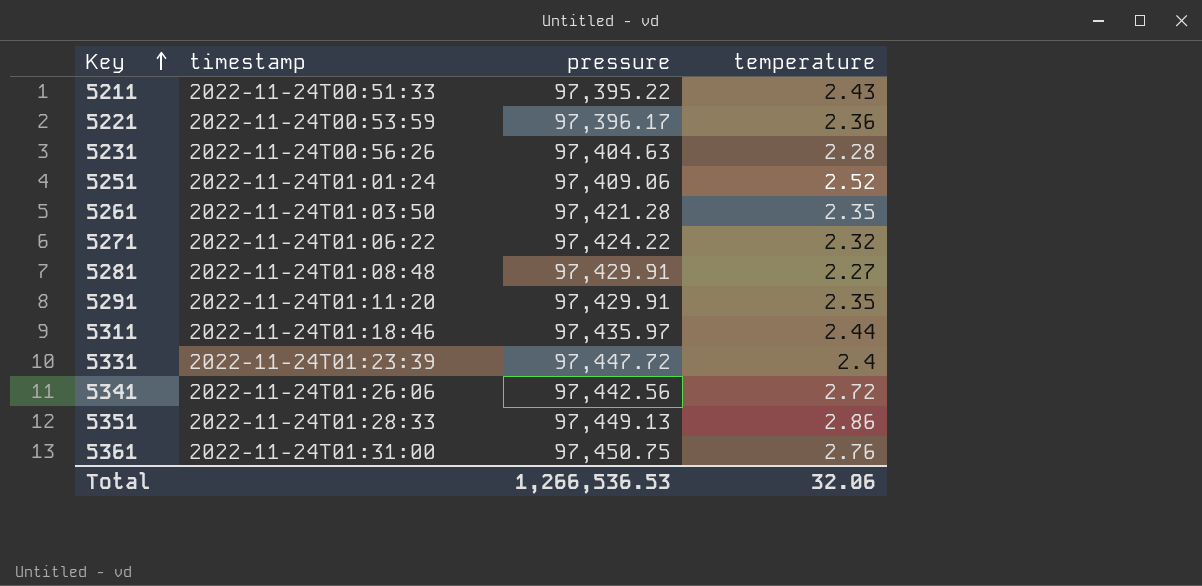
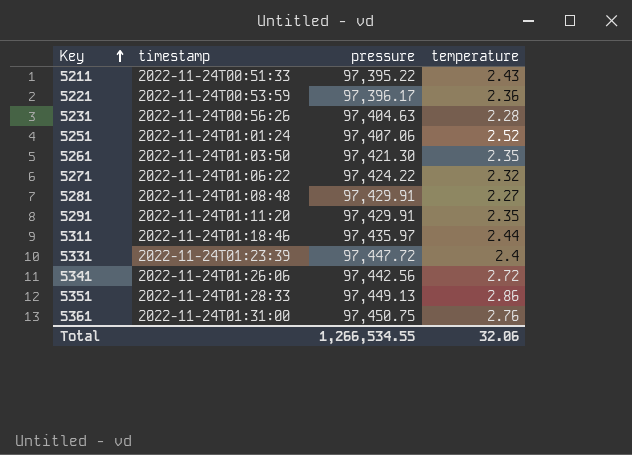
5251 | pressure: 97,409.06 -> 97,407.06
5261 | pressure: 97,421.28 -> 97,421.30
Total | pressure: 1,266,536.53 -> 1,266,534.55

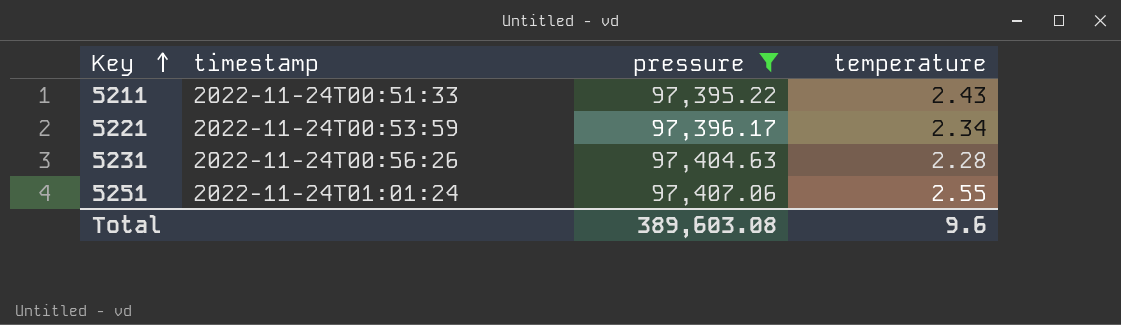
filter: none -> pressure <= 97,407.06
5221 | temperature: 2.36 -> 2.34
5251 | temperature: 2.52 -> 2.55
Total | pressure: 1,266,534.55 -> 389,603.08
Total | temperature: 32.06 -> 9.6

